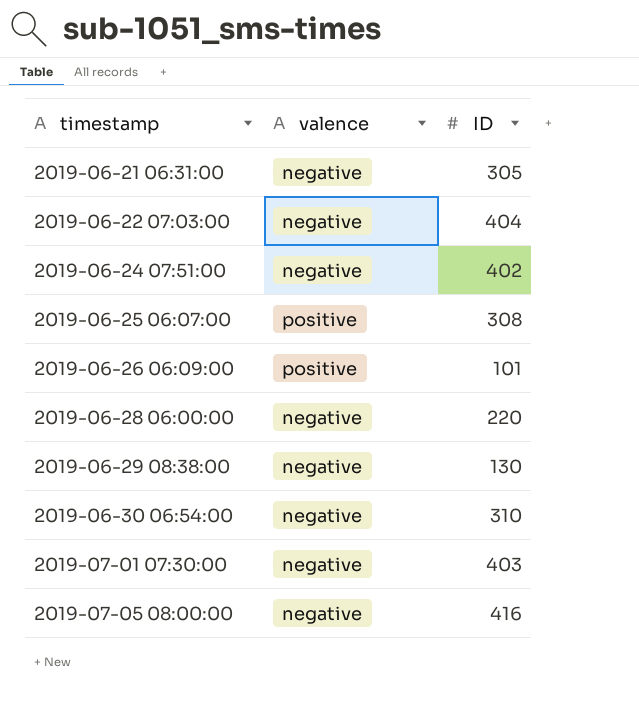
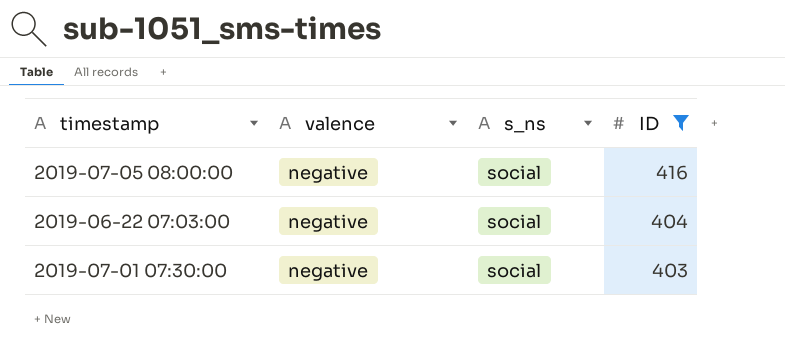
filter: none -> ID >= 403
row order: timestamp ascending -> ID descending
column s_ns | position: none -> 3

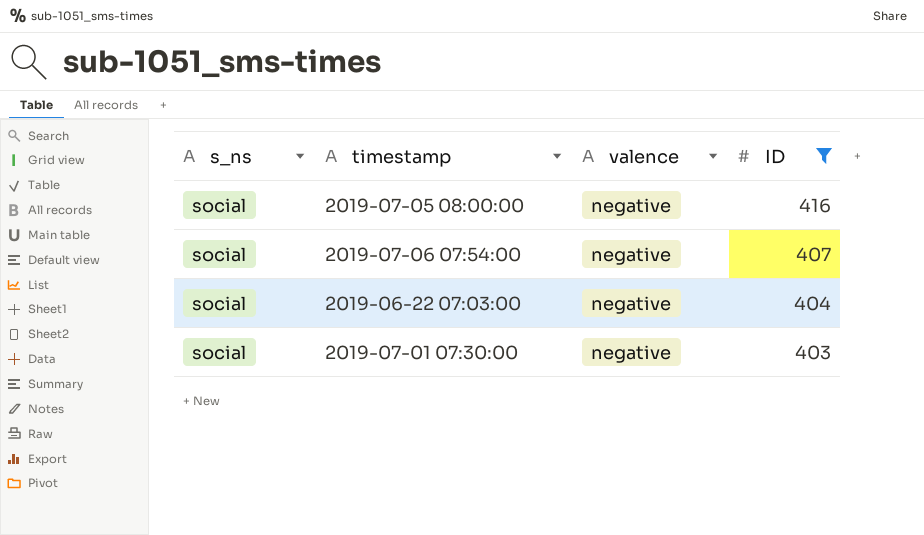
column s_ns | position: 3 -> 1
row 2019-07-06 07:54:00: none -> social | negative | 407

